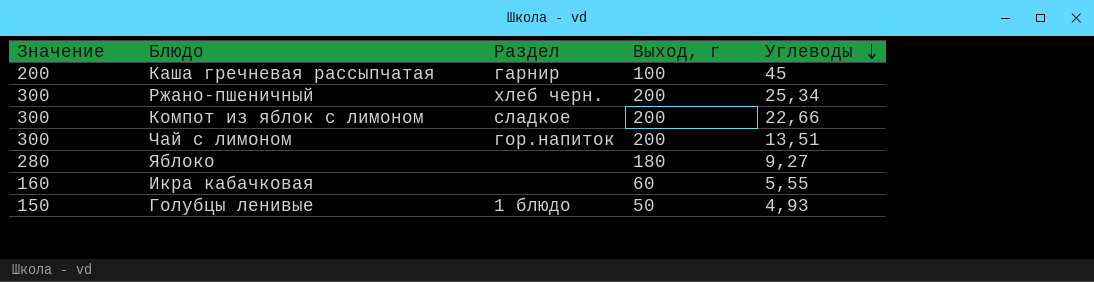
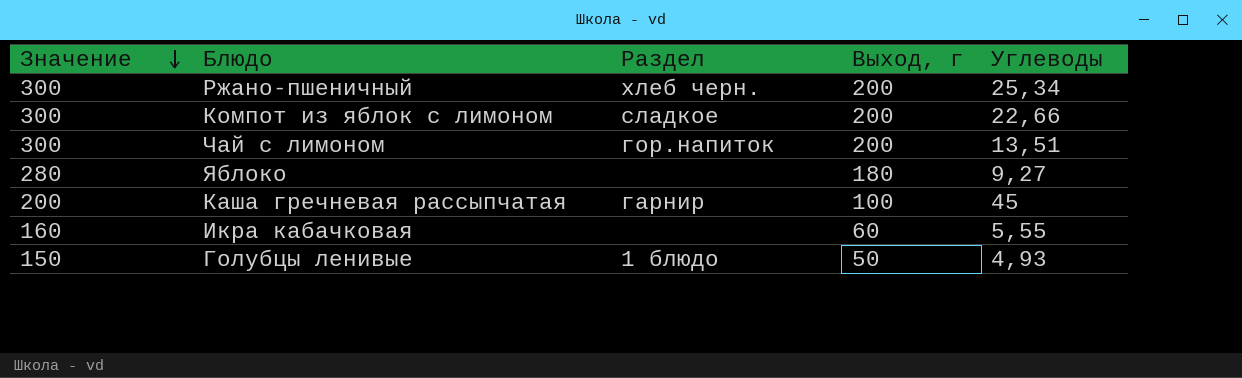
row order: Углеводы descending -> Значение descending

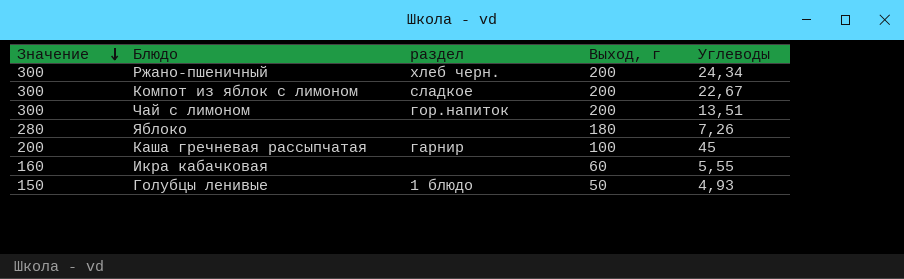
column name: Раздел -> раздел
Ржано-пшеничный | Углеводы: 25,34 -> 24,34
Компот из яблок с лимоном | Углеводы: 22,66 -> 22,67
Яблоко | Углеводы: 9,27 -> 7,26

